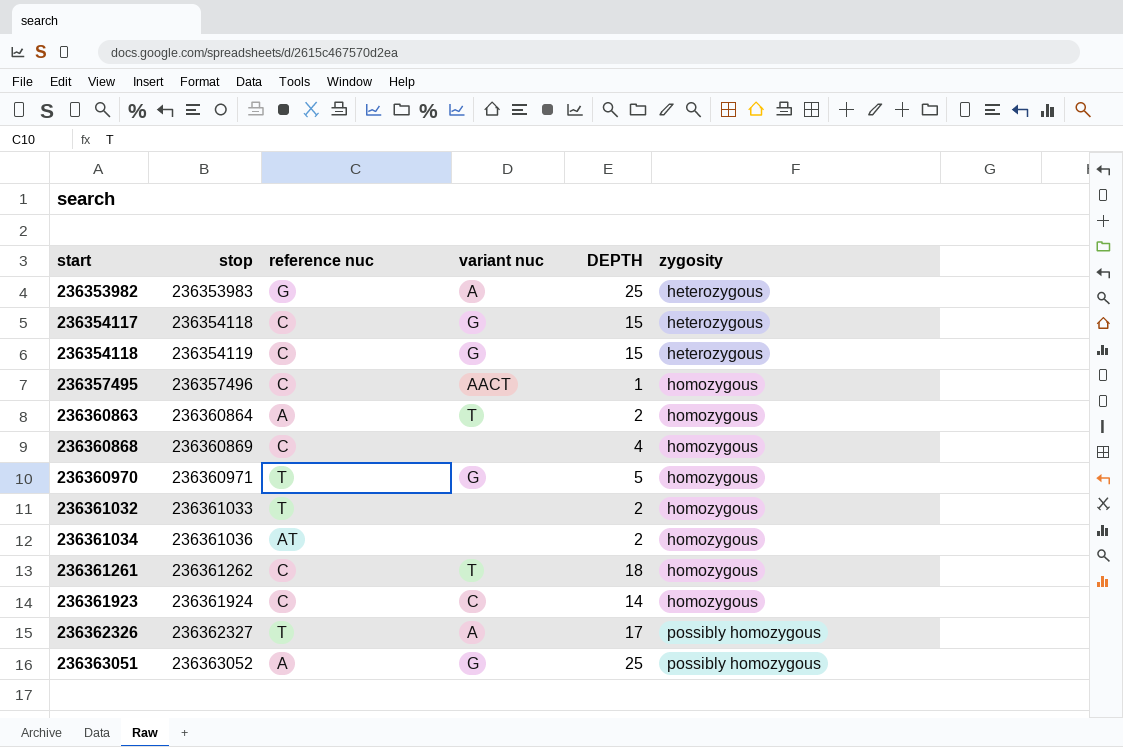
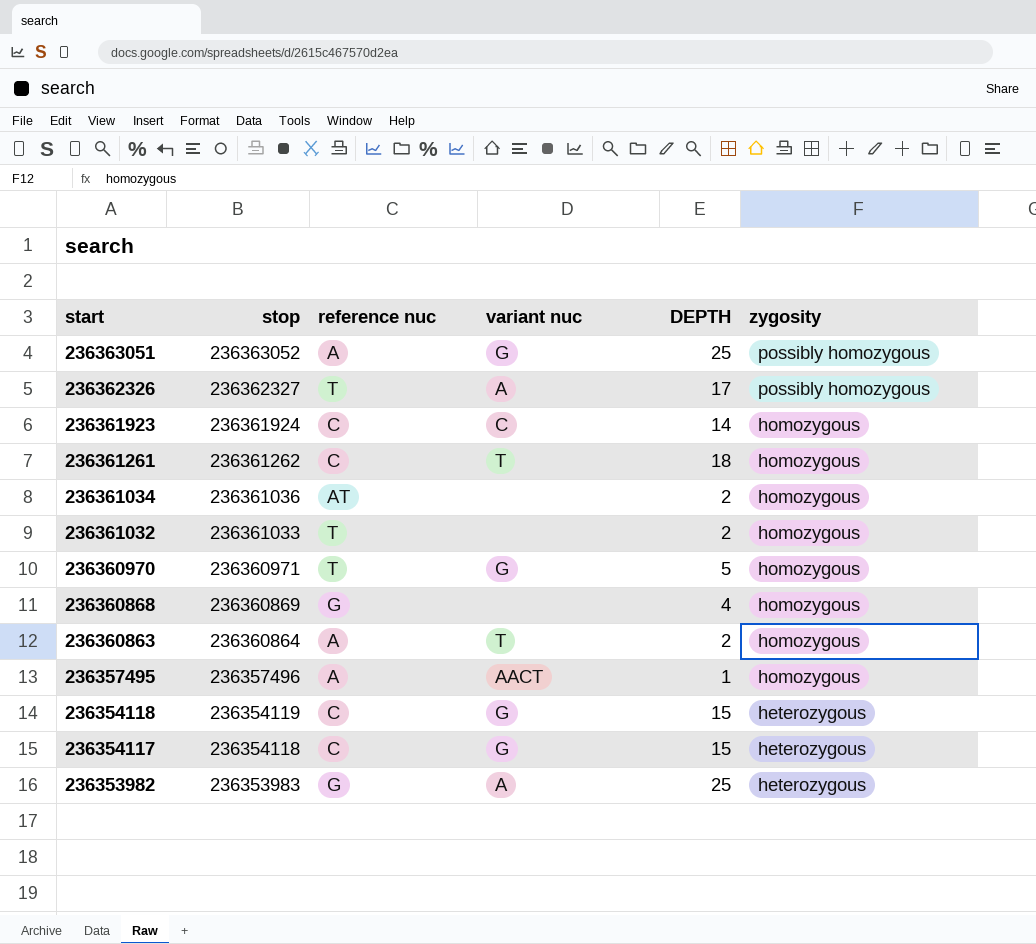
row order: start ascending -> start descending
236360868 | reference nuc: C -> G
236357495 | reference nuc: C -> A

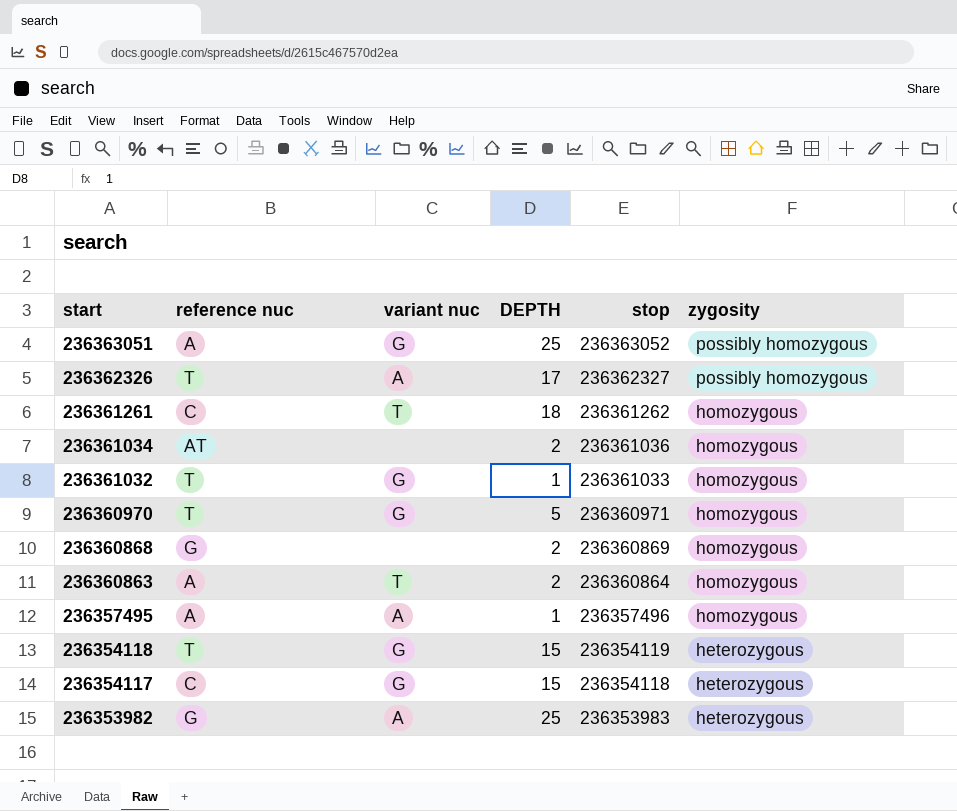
column stop | position: 2 -> 5
row 236361923: 236361924 | C | C | 14 | homozygous -> none
236361032 | variant nuc: none -> G
236361032 | DEPTH: 2 -> 1
236360868 | DEPTH: 4 -> 2
236357495 | variant nuc: AACT -> A
236354118 | reference nuc: C -> T

